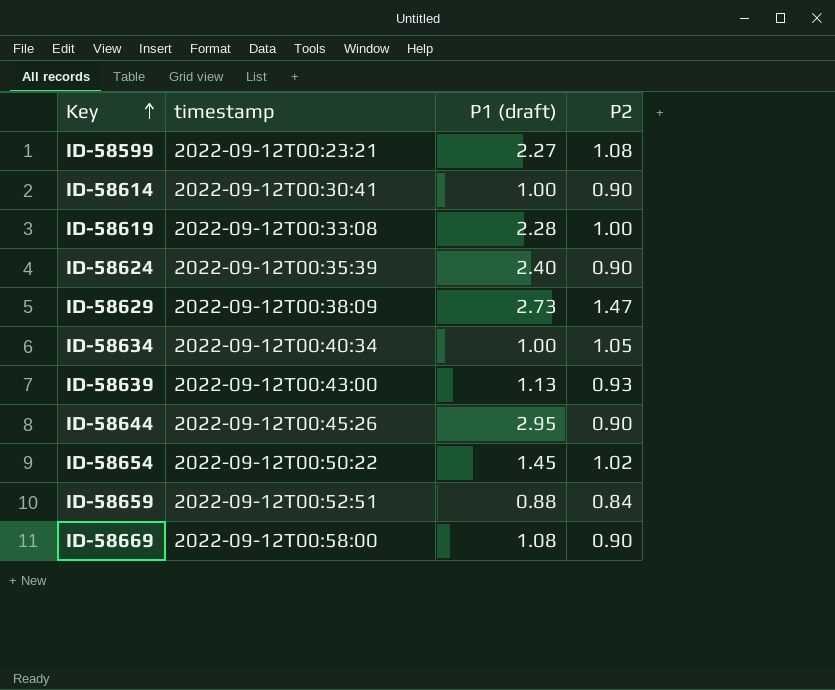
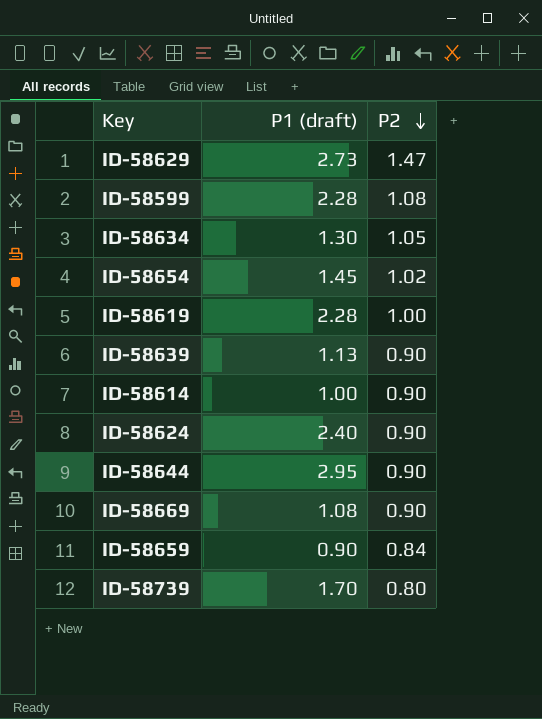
row order: Key ascending -> P2 descending
column timestamp | position: 2 -> none
ID-58599 | P1 (draft): 2.27 -> 2.28
ID-58634 | P1 (draft): 1.00 -> 1.30
ID-58639 | P2: 0.93 -> 0.90
ID-58659 | P1 (draft): 0.88 -> 0.90
row ID-58739: none -> 1.70 | 0.80

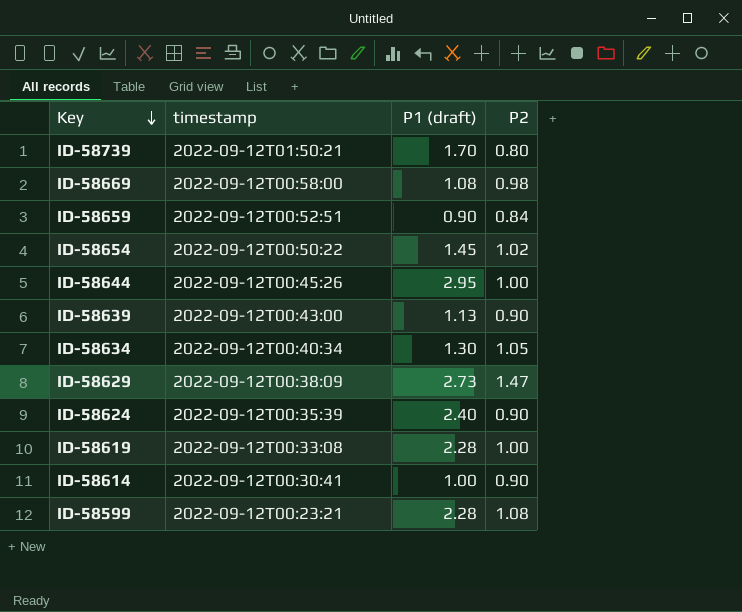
row order: P2 descending -> Key descending
column timestamp | position: none -> 2
ID-58669 | P2: 0.90 -> 0.98
ID-58644 | P2: 0.90 -> 1.00

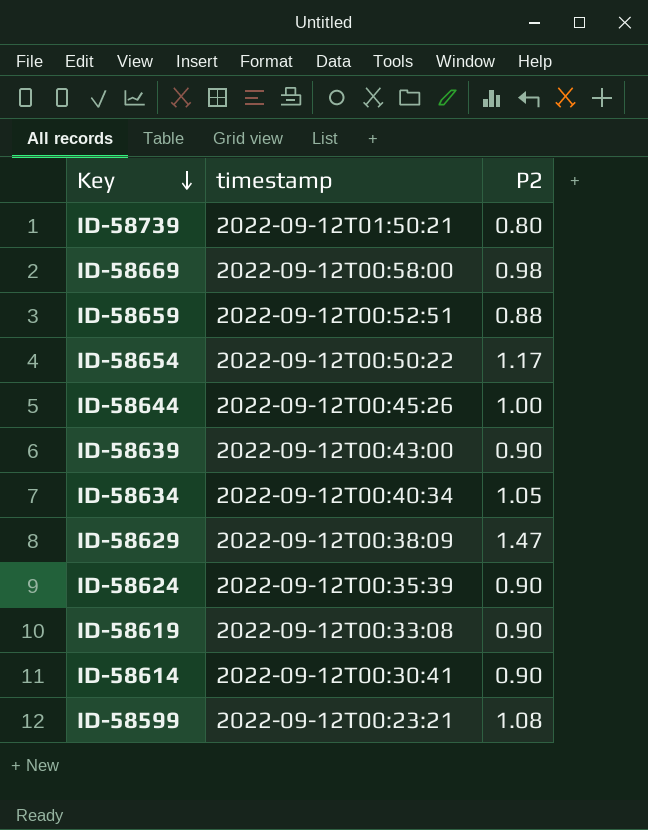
column P1 (draft) | position: 3 -> none
ID-58659 | P2: 0.84 -> 0.88
ID-58654 | P2: 1.02 -> 1.17
ID-58619 | P2: 1.00 -> 0.90

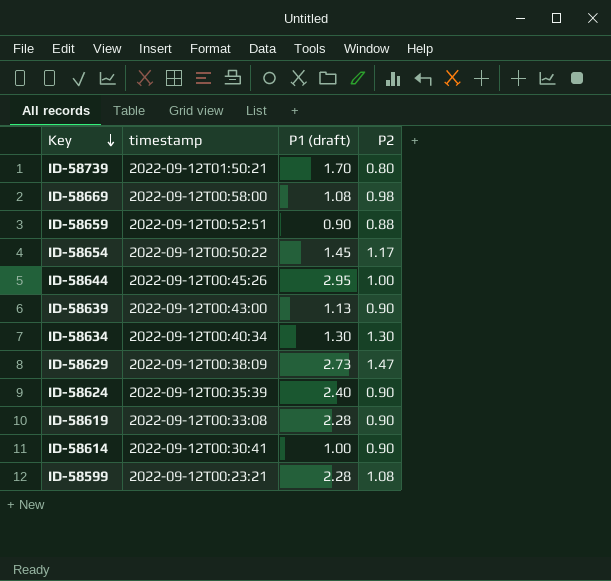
column P1 (draft) | position: none -> 3
ID-58634 | P2: 1.05 -> 1.30

